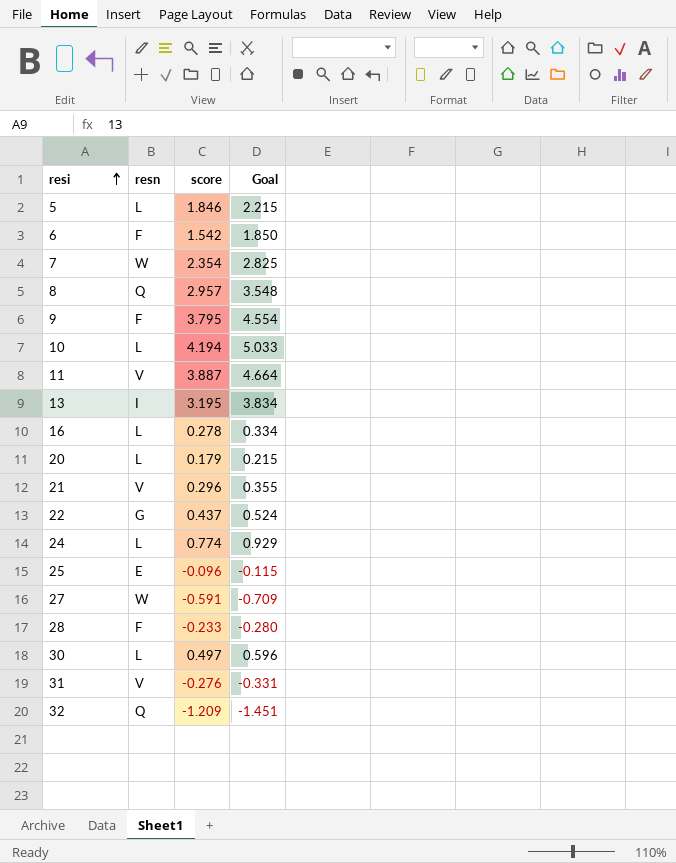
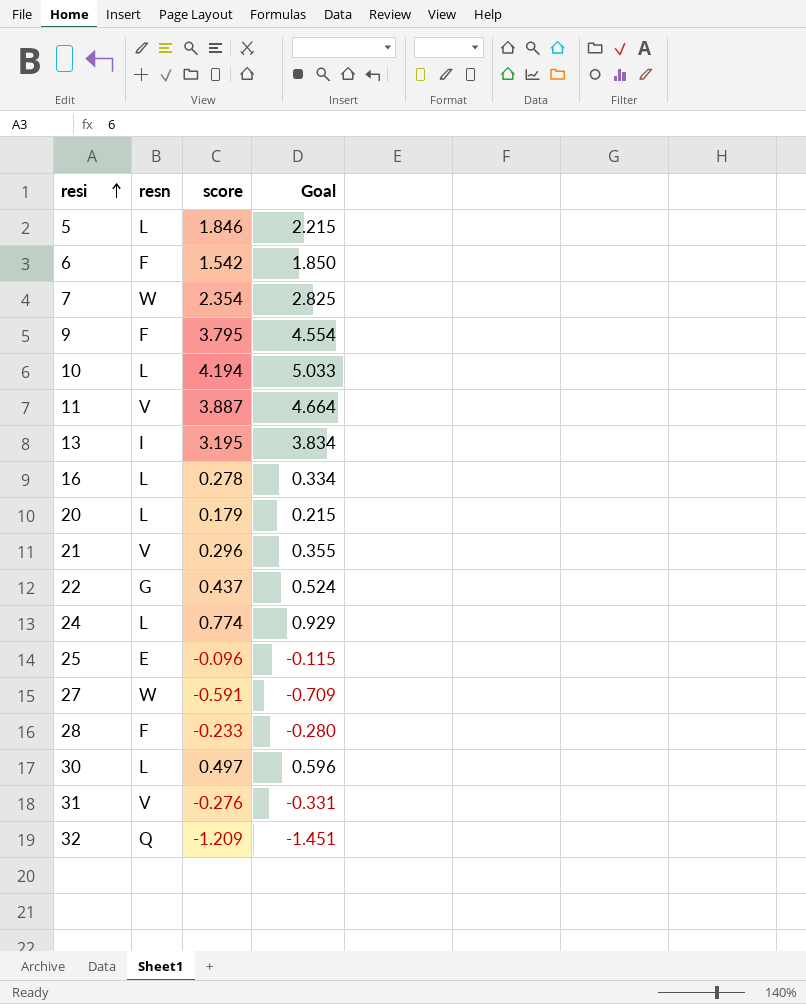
row 8: Q | 2.957 | 3.548 -> none

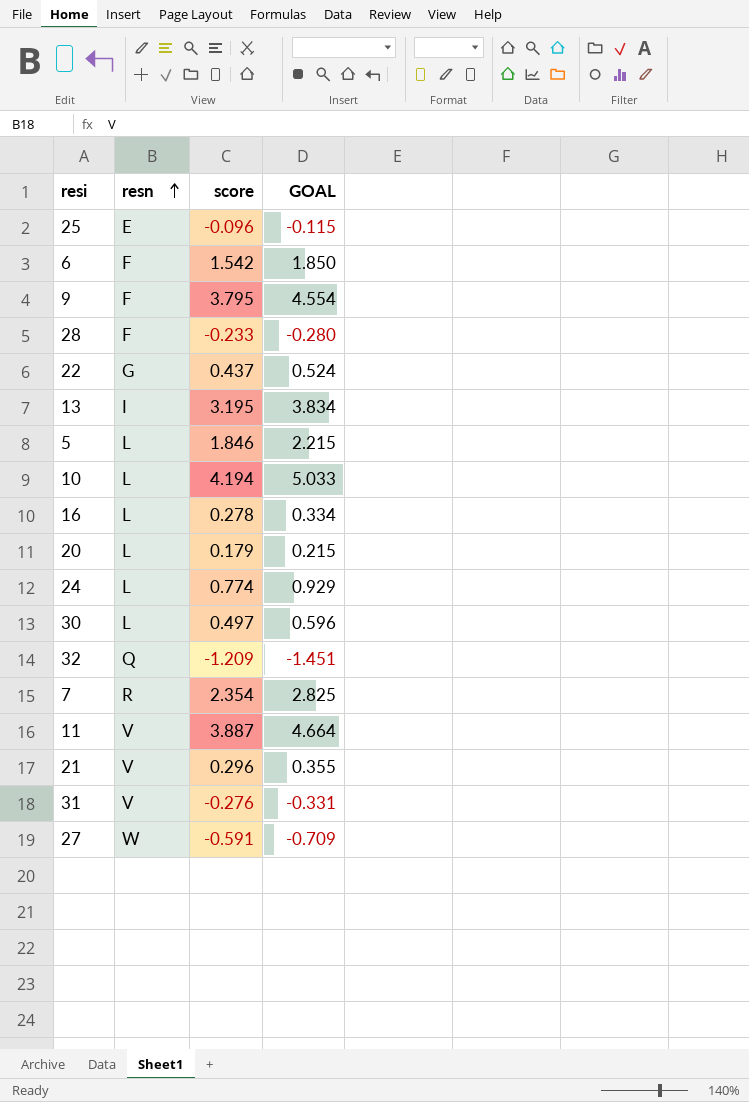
row order: resi ascending -> resn ascending
column name: Goal -> GOAL
7 | resn: W -> R

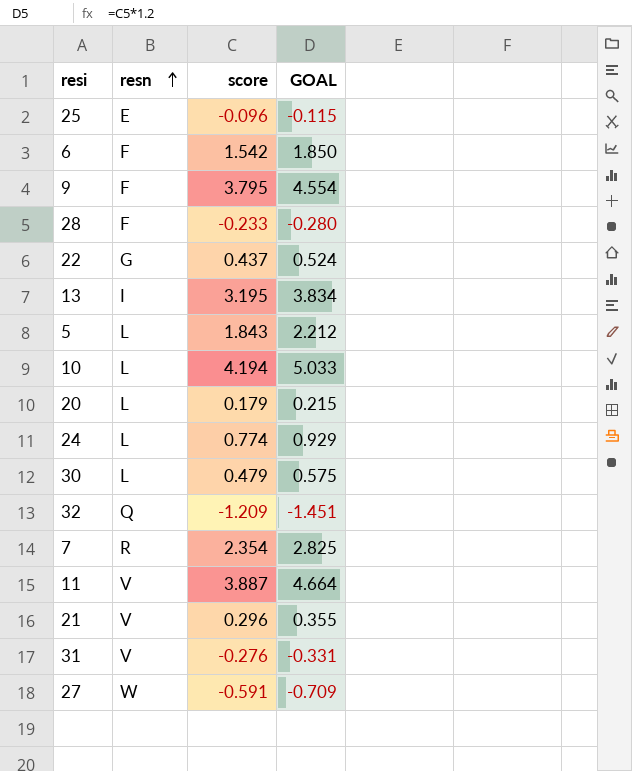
row 16: L | 0.278 | 0.334 -> none
5 | score: 1.846 -> 1.843
5 | GOAL: 2.215 -> 2.212
30 | score: 0.497 -> 0.479
30 | GOAL: 0.596 -> 0.575

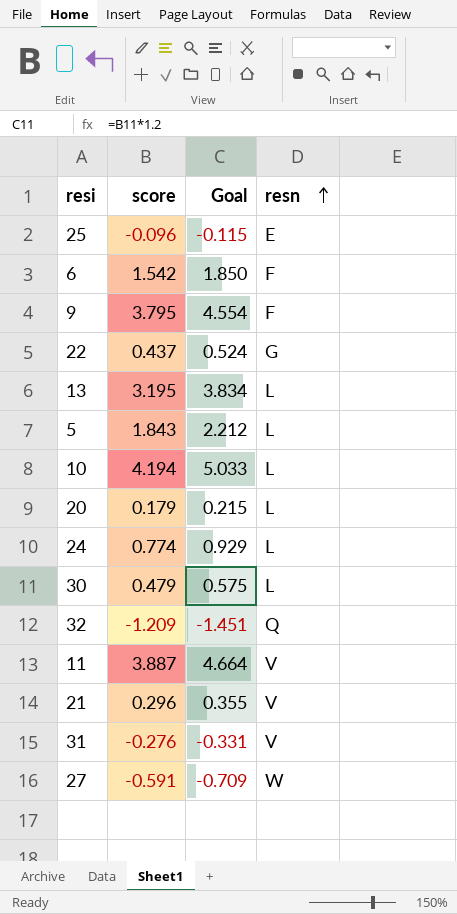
column name: GOAL -> Goal
column resn | position: 2 -> 4
row 28: F | -0.233 | -0.280 -> none
row 7: R | 2.354 | 2.825 -> none
13 | resn: I -> L

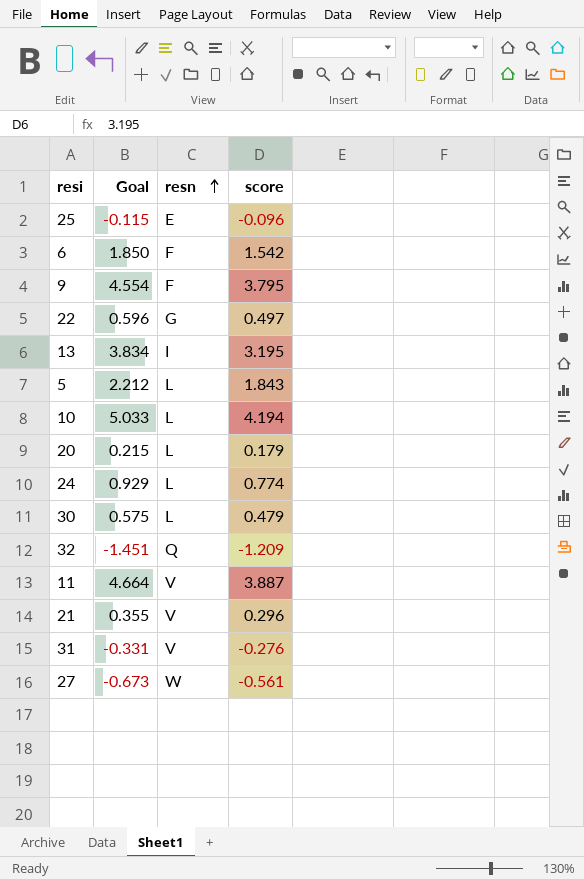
column score | position: 2 -> 4
22 | Goal: 0.524 -> 0.596
22 | score: 0.437 -> 0.497
13 | resn: L -> I
27 | Goal: -0.709 -> -0.673
27 | score: -0.591 -> -0.561

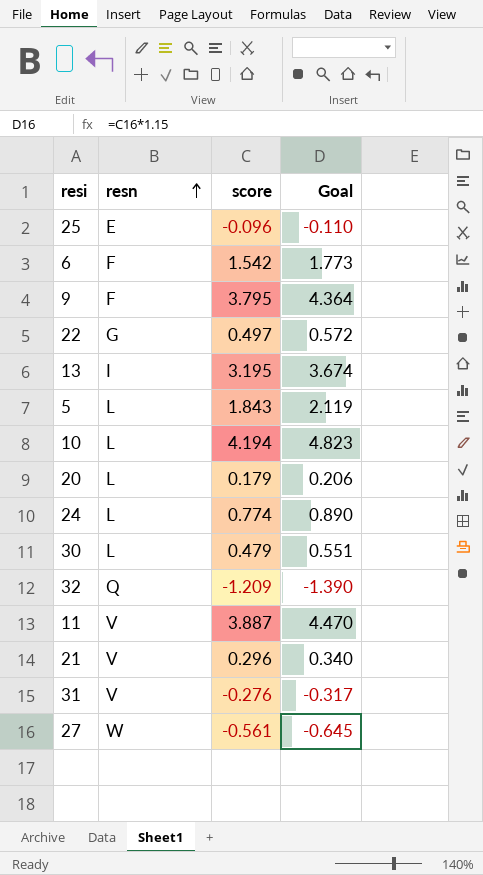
column Goal | formula: [score] * 1.2 -> [score] * 1.15
column Goal | position: 2 -> 4

